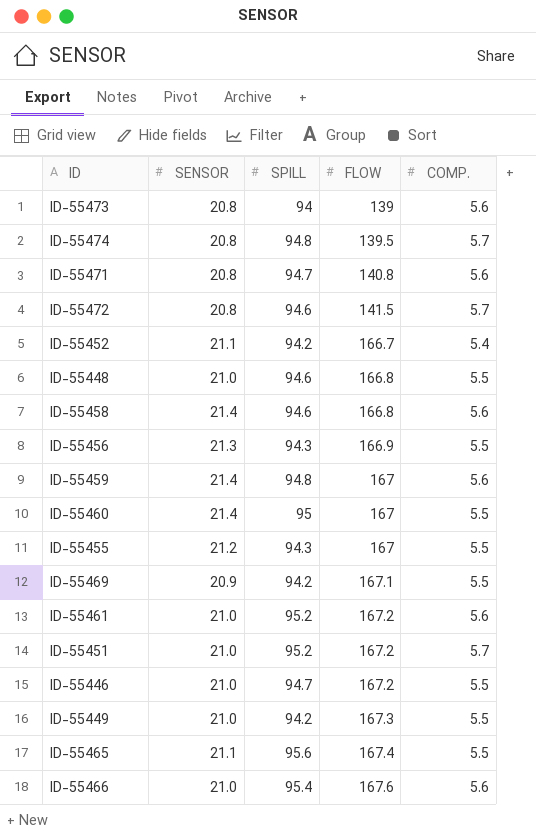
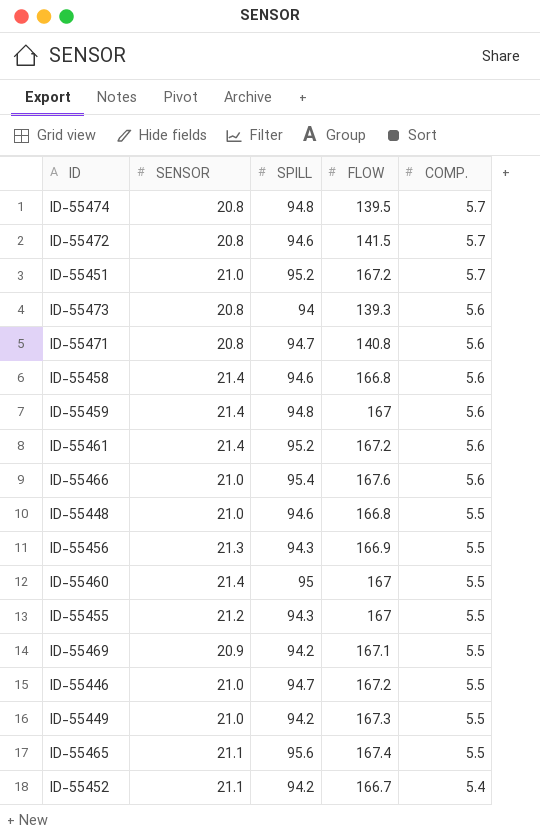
row order: FLOW ascending -> COMP. descending
ID-55473 | FLOW: 139 -> 139.3
ID-55461 | SENSOR: 21.0 -> 21.4

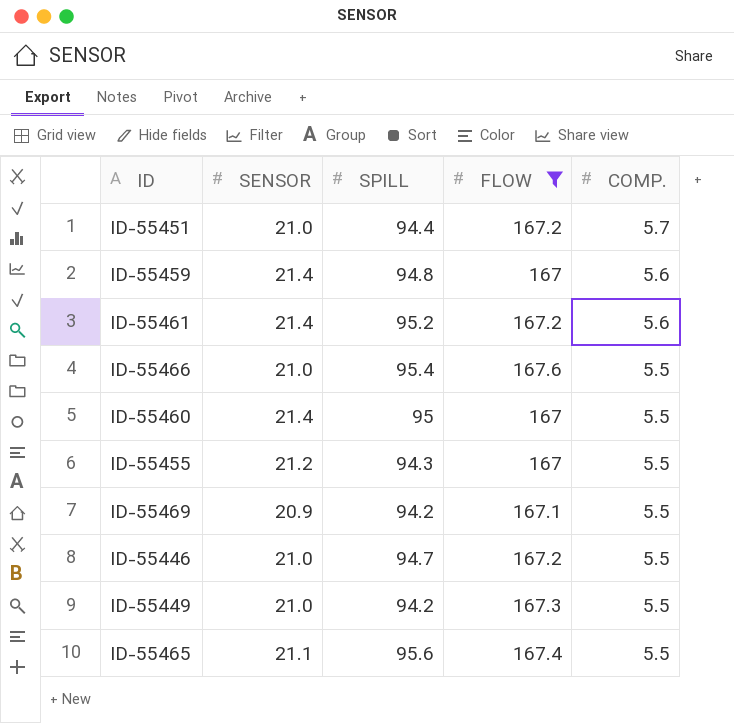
filter: none -> FLOW >= 167
ID-55451 | SPILL: 95.2 -> 94.4
ID-55466 | COMP.: 5.6 -> 5.5

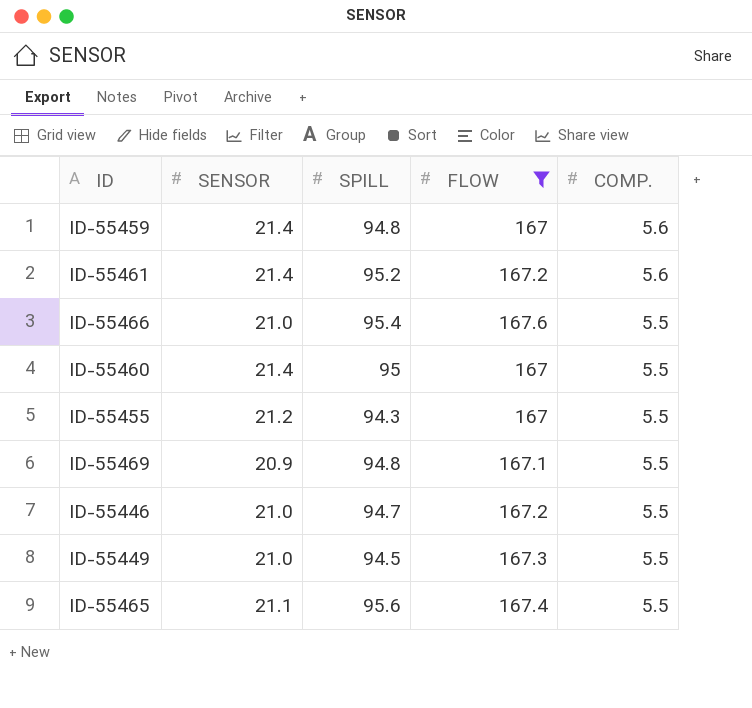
row ID-55451: 21.0 | 94.4 | 167.2 | 5.7 -> none
ID-55469 | SPILL: 94.2 -> 94.8
ID-55449 | SPILL: 94.2 -> 94.5

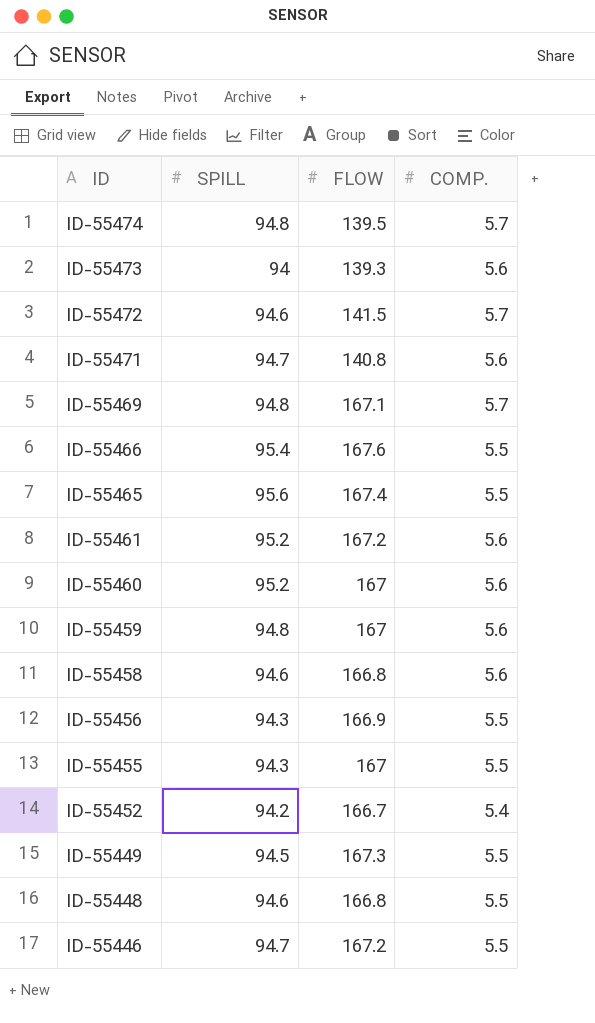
filter: FLOW >= 167 -> none
row order: COMP. descending -> ID descending
column SENSOR | position: 2 -> none
ID-55469 | COMP.: 5.5 -> 5.7
ID-55460 | SPILL: 95 -> 95.2
ID-55460 | COMP.: 5.5 -> 5.6

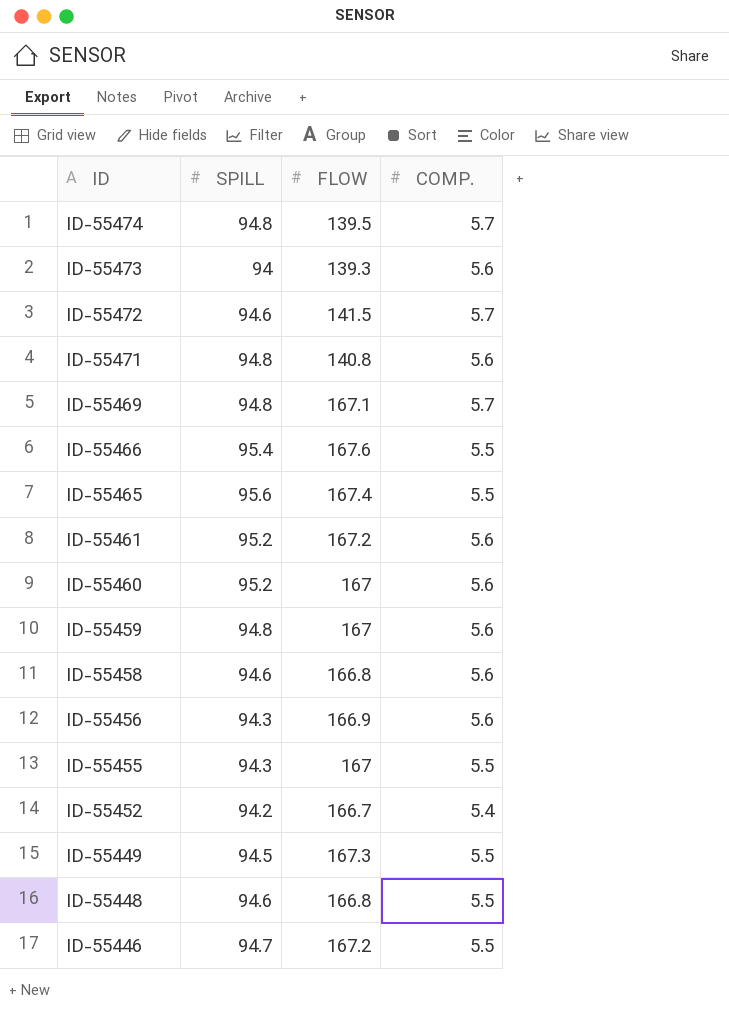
ID-55471 | SPILL: 94.7 -> 94.8
ID-55456 | COMP.: 5.5 -> 5.6

